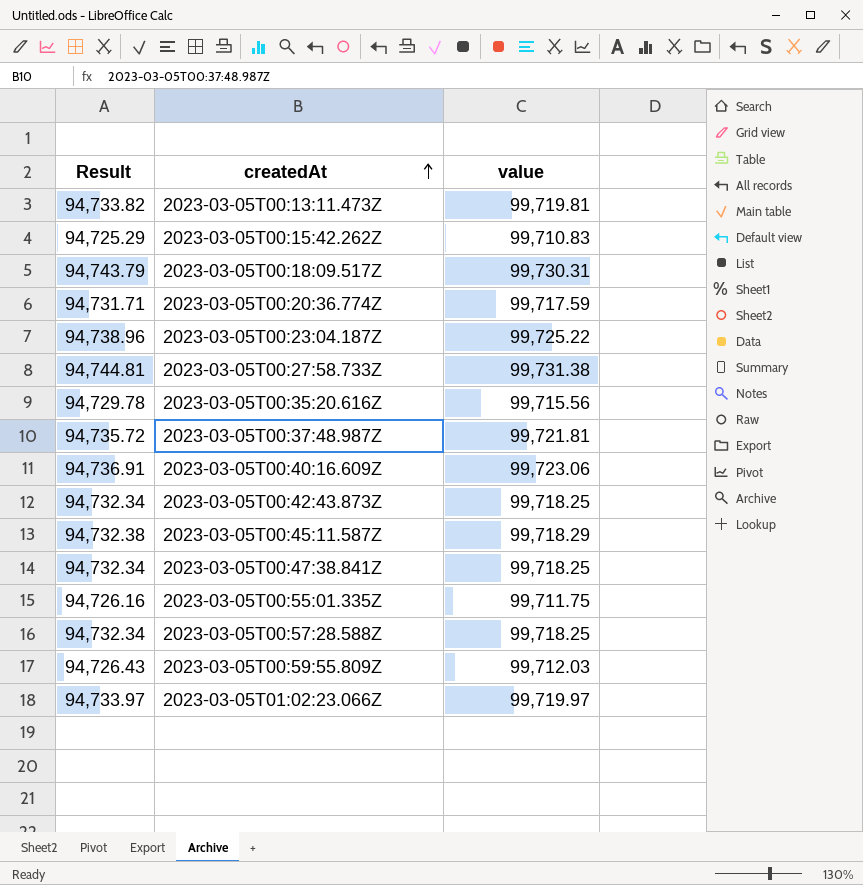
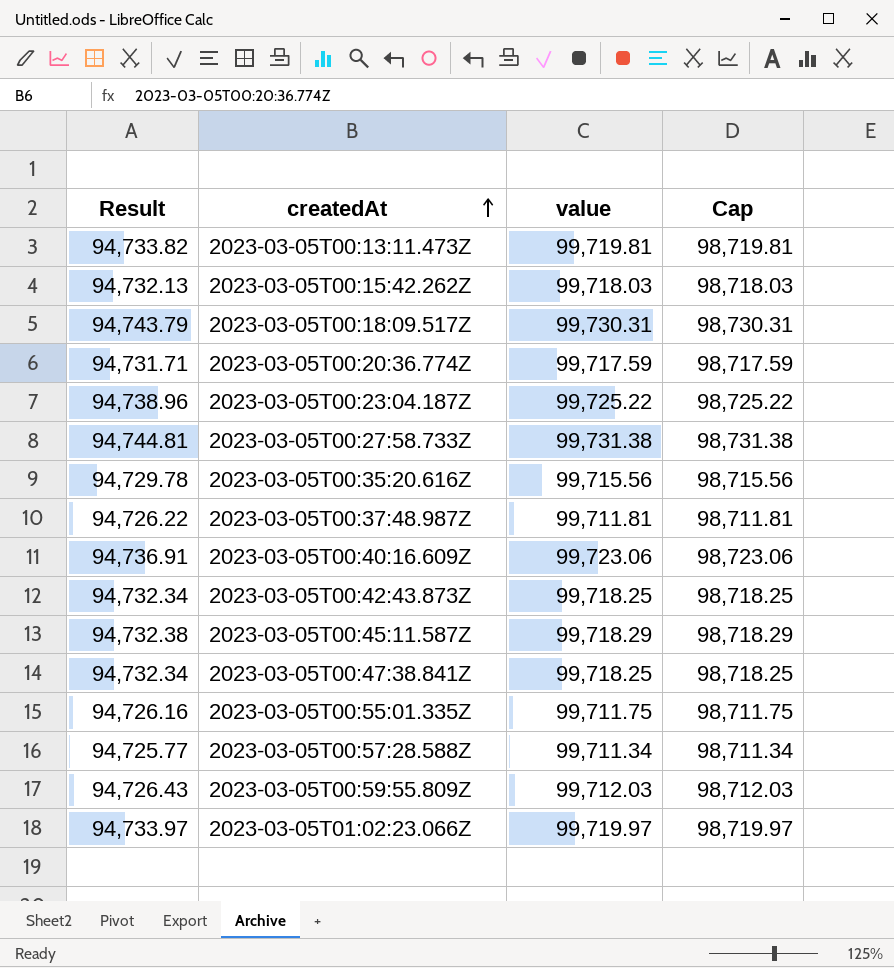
column Cap | formula: none -> [value] - 1000
2023-03-05T00:15:42.262Z | Result: 94,725.29 -> 94,732.13
2023-03-05T00:15:42.262Z | value: 99,710.83 -> 99,718.03
2023-03-05T00:37:48.987Z | Result: 94,735.72 -> 94,726.22
2023-03-05T00:37:48.987Z | value: 99,721.81 -> 99,711.81
2023-03-05T00:57:28.588Z | Result: 94,732.34 -> 94,725.77
2023-03-05T00:57:28.588Z | value: 99,718.25 -> 99,711.34

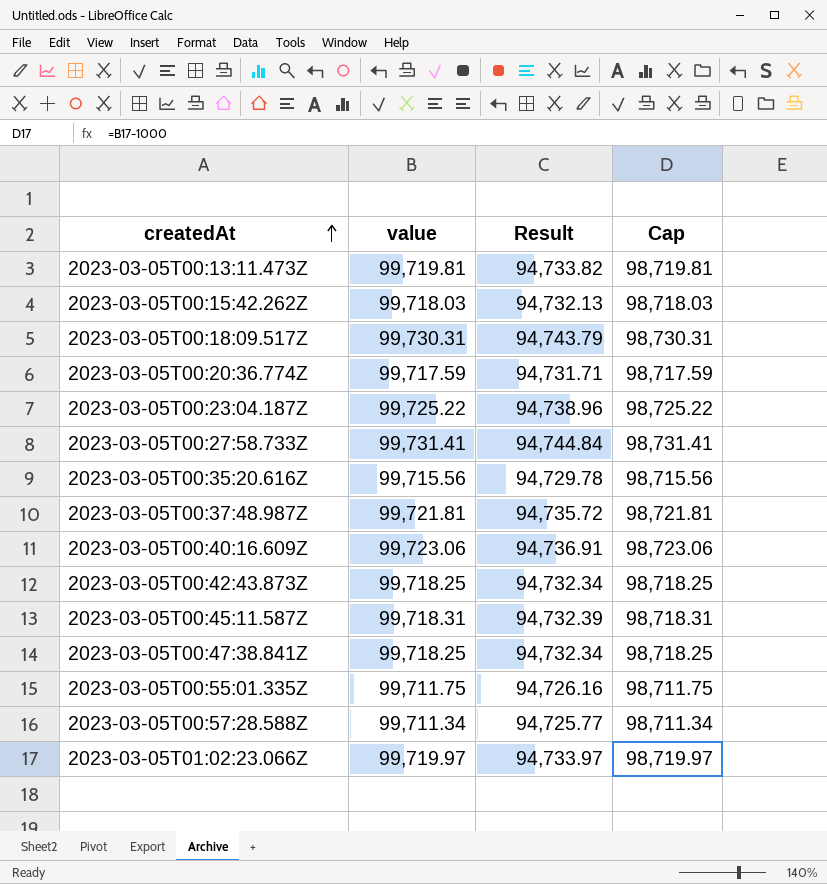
column Result | position: 1 -> 3
row 2023-03-05T00:59:55.809Z: 94,726.43 | 99,712.03 | 98,712.03 -> none
2023-03-05T00:27:58.733Z | value: 99,731.38 -> 99,731.41
2023-03-05T00:27:58.733Z | Result: 94,744.81 -> 94,744.84
2023-03-05T00:27:58.733Z | Cap: 98,731.38 -> 98,731.41
2023-03-05T00:37:48.987Z | value: 99,711.81 -> 99,721.81
2023-03-05T00:37:48.987Z | Result: 94,726.22 -> 94,735.72
2023-03-05T00:37:48.987Z | Cap: 98,711.81 -> 98,721.81
2023-03-05T00:45:11.587Z | value: 99,718.29 -> 99,718.31
2023-03-05T00:45:11.587Z | Result: 94,732.38 -> 94,732.39
2023-03-05T00:45:11.587Z | Cap: 98,718.29 -> 98,718.31

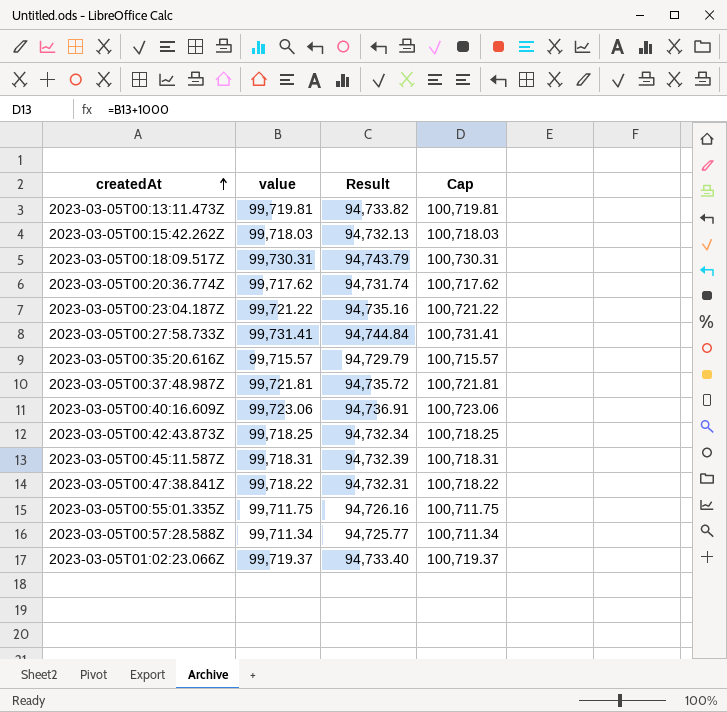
column Cap | formula: [value] - 1000 -> [value] + 1000
2023-03-05T00:20:36.774Z | value: 99,717.59 -> 99,717.62
2023-03-05T00:20:36.774Z | Result: 94,731.71 -> 94,731.74
2023-03-05T00:23:04.187Z | value: 99,725.22 -> 99,721.22
2023-03-05T00:23:04.187Z | Result: 94,738.96 -> 94,735.16
2023-03-05T00:35:20.616Z | value: 99,715.56 -> 99,715.57
2023-03-05T00:35:20.616Z | Result: 94,729.78 -> 94,729.79
2023-03-05T00:47:38.841Z | value: 99,718.25 -> 99,718.22
2023-03-05T00:47:38.841Z | Result: 94,732.34 -> 94,732.31
2023-03-05T01:02:23.066Z | value: 99,719.97 -> 99,719.37
2023-03-05T01:02:23.066Z | Result: 94,733.97 -> 94,733.40

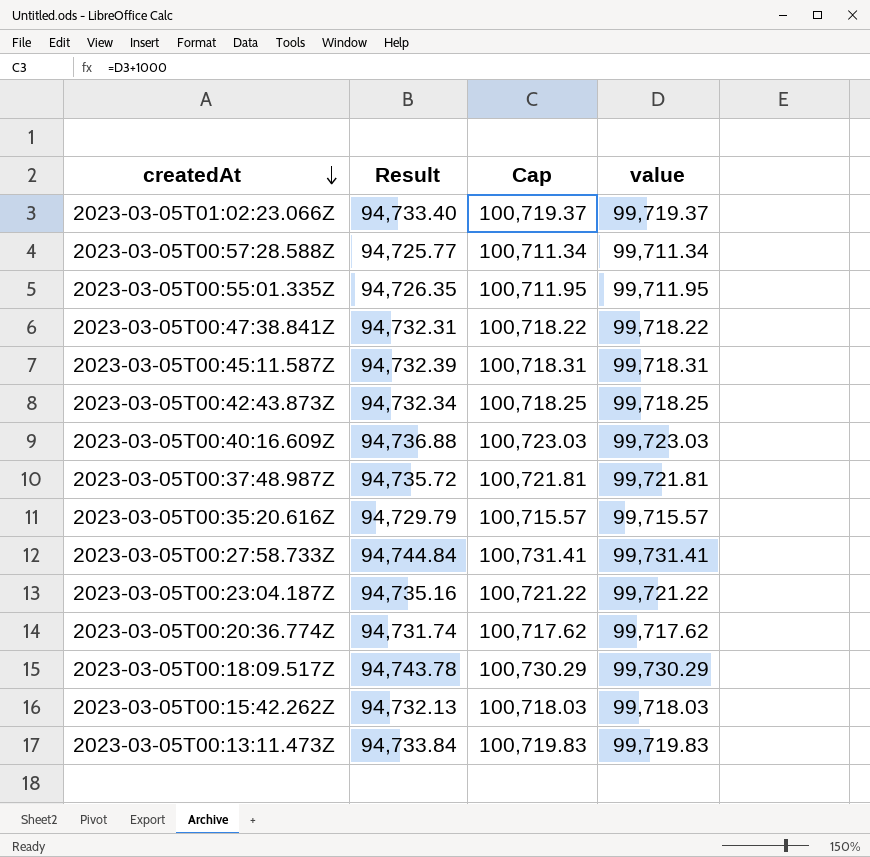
row order: createdAt ascending -> createdAt descending
column value | position: 2 -> 4
2023-03-05T00:55:01.335Z | Result: 94,726.16 -> 94,726.35
2023-03-05T00:55:01.335Z | Cap: 100,711.75 -> 100,711.95
2023-03-05T00:55:01.335Z | value: 99,711.75 -> 99,711.95
2023-03-05T00:40:16.609Z | Result: 94,736.91 -> 94,736.88
2023-03-05T00:40:16.609Z | Cap: 100,723.06 -> 100,723.03
2023-03-05T00:40:16.609Z | value: 99,723.06 -> 99,723.03
2023-03-05T00:18:09.517Z | Result: 94,743.79 -> 94,743.78
2023-03-05T00:18:09.517Z | Cap: 100,730.31 -> 100,730.29
2023-03-05T00:18:09.517Z | value: 99,730.31 -> 99,730.29
2023-03-05T00:13:11.473Z | Result: 94,733.82 -> 94,733.84
2023-03-05T00:13:11.473Z | Cap: 100,719.81 -> 100,719.83
2023-03-05T00:13:11.473Z | value: 99,719.81 -> 99,719.83

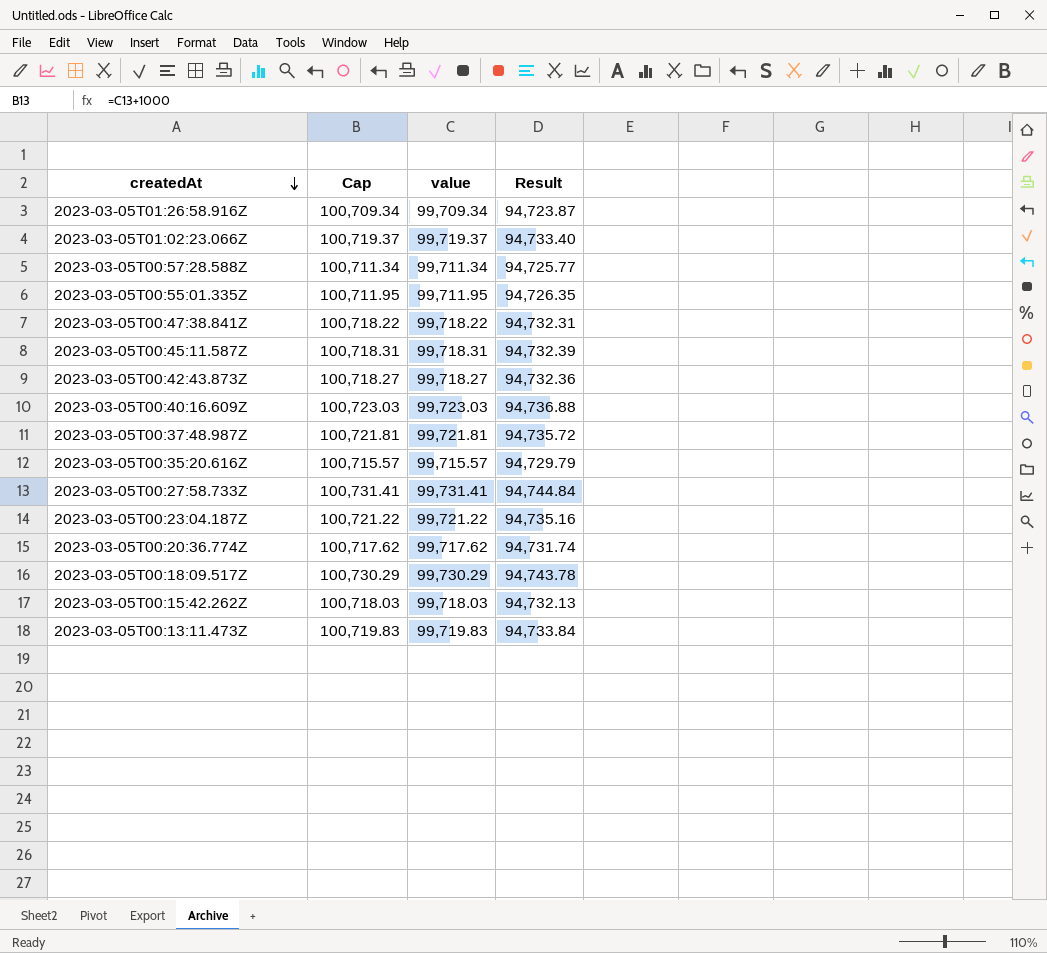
column Result | position: 2 -> 4
row 2023-03-05T01:26:58.916Z: none -> 100,709.34 | 99,709.34 | 94,723.87
2023-03-05T00:42:43.873Z | Cap: 100,718.25 -> 100,718.27
2023-03-05T00:42:43.873Z | value: 99,718.25 -> 99,718.27
2023-03-05T00:42:43.873Z | Result: 94,732.34 -> 94,732.36

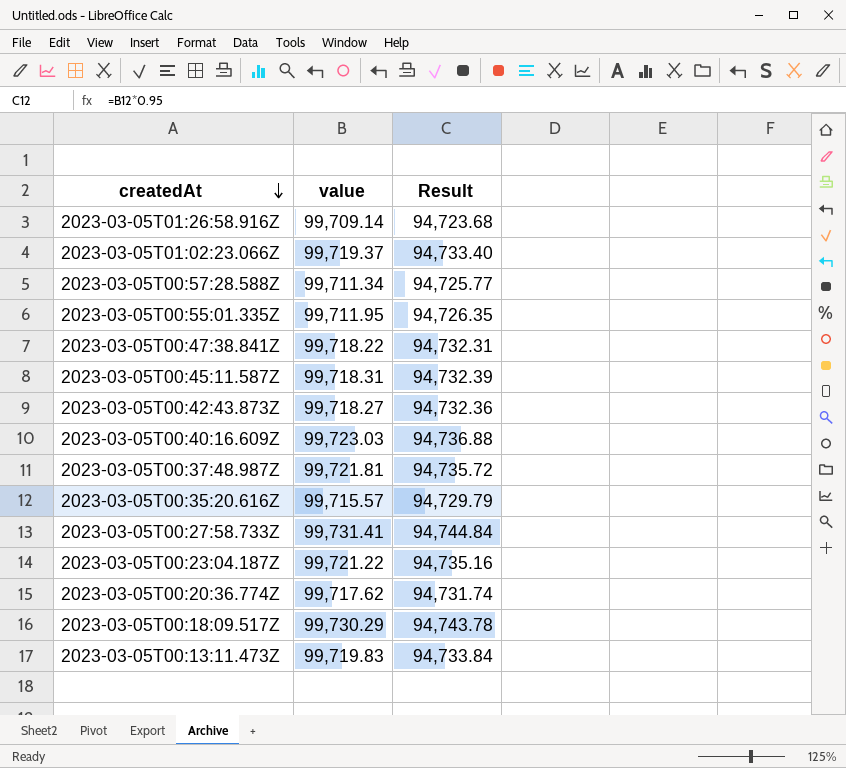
column Cap | formula: [value] + 1000 -> none
row 2023-03-05T00:15:42.262Z: 100,718.03 | 99,718.03 | 94,732.13 -> none
2023-03-05T01:26:58.916Z | value: 99,709.34 -> 99,709.14
2023-03-05T01:26:58.916Z | Result: 94,723.87 -> 94,723.68

